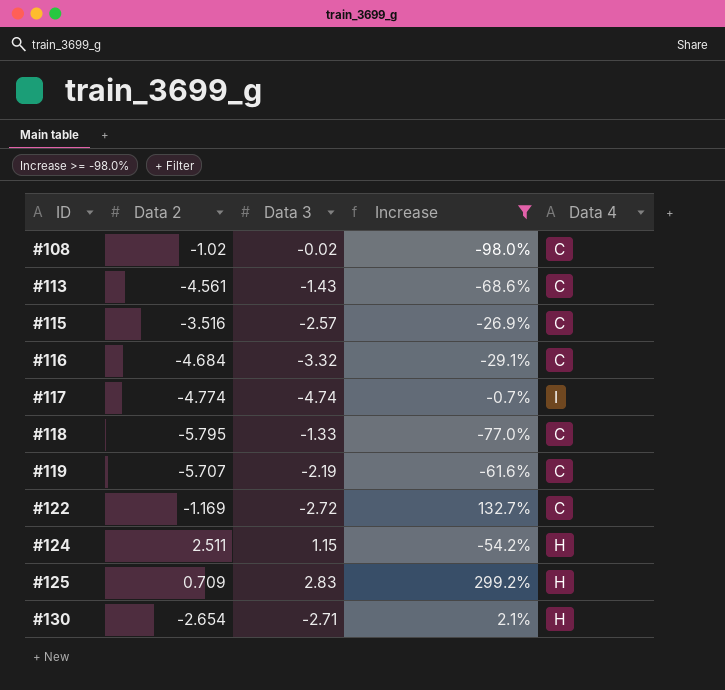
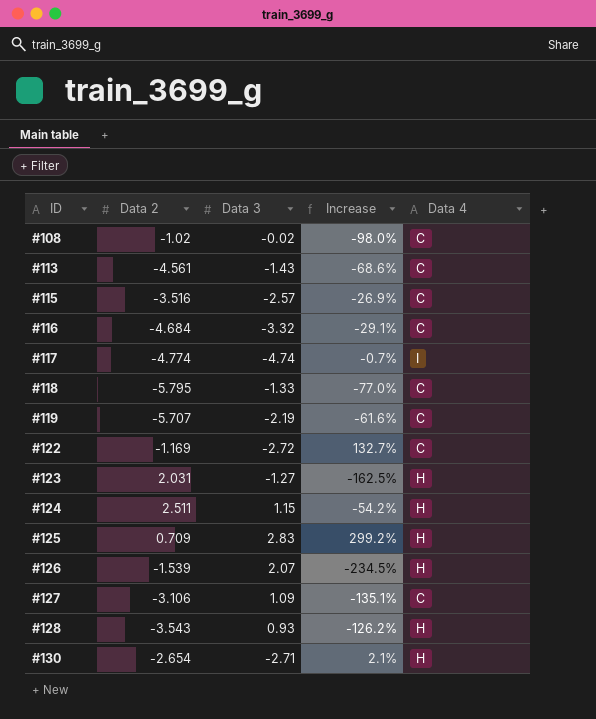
filter: Increase >= -98.0% -> none

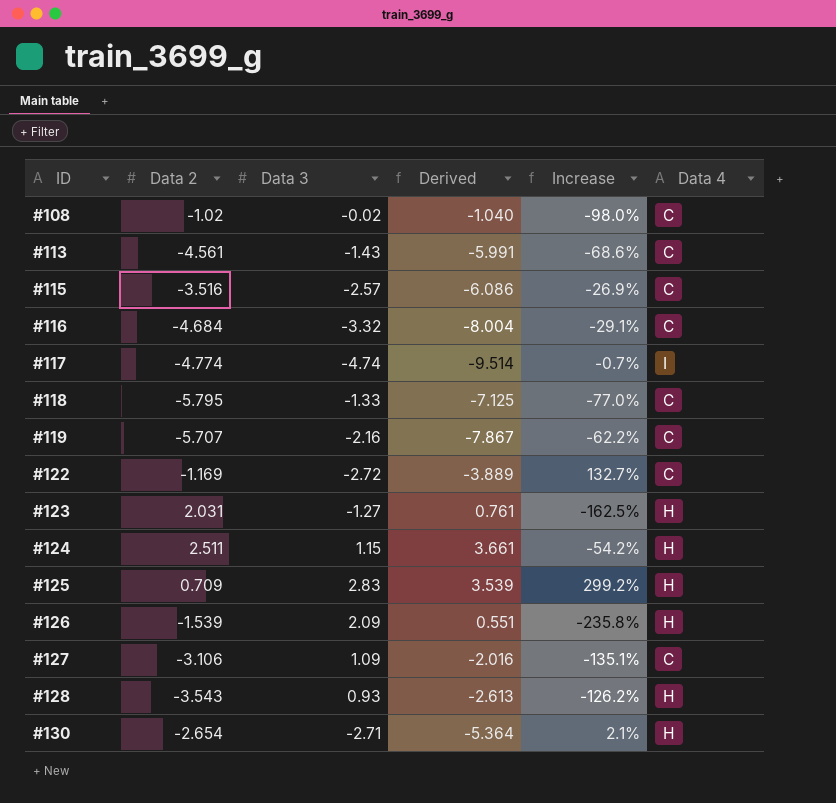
column Derived | formula: none -> [Data 2] + [Data 3]
#119 | Data 3: -2.19 -> -2.16
#119 | Increase: -61.6% -> -62.2%
#126 | Data 3: 2.07 -> 2.09
#126 | Increase: -234.5% -> -235.8%

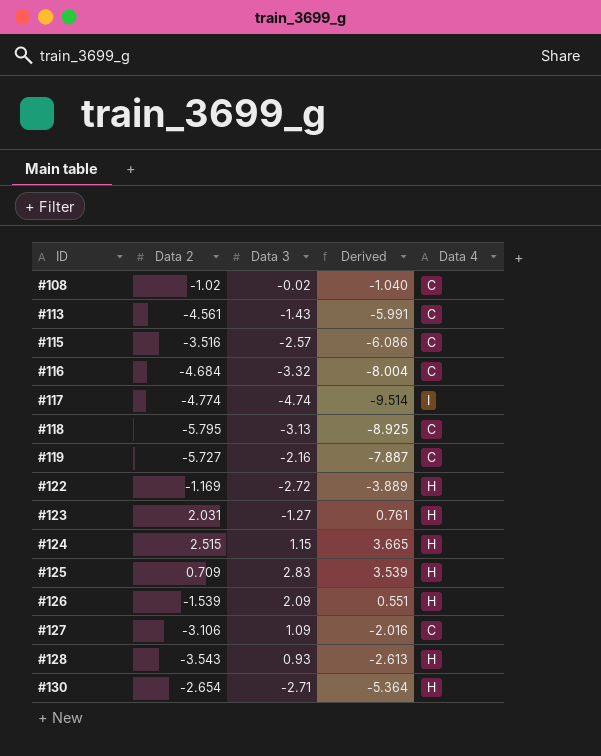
column Increase | formula: ([Data 3] - [Data 2]) / [Data 2] -> none
#118 | Data 3: -1.33 -> -3.13
#118 | Derived: -7.125 -> -8.925
#119 | Data 2: -5.707 -> -5.727
#119 | Derived: -7.867 -> -7.887
#122 | Data 4: C -> H
#124 | Data 2: 2.511 -> 2.515
#124 | Derived: 3.661 -> 3.665

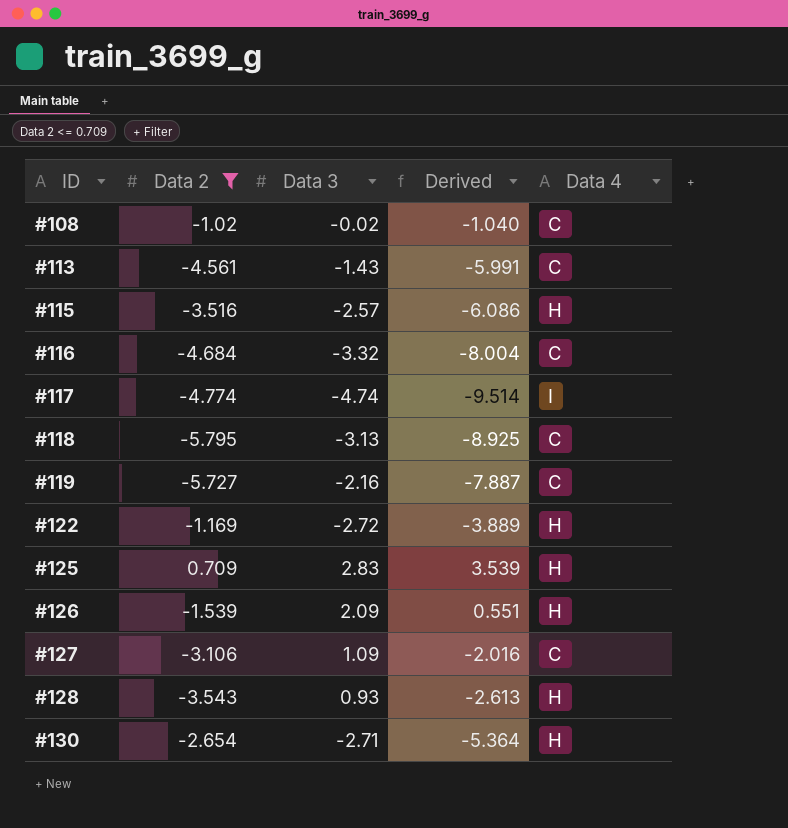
filter: none -> Data 2 <= 0.709
#115 | Data 4: C -> H

